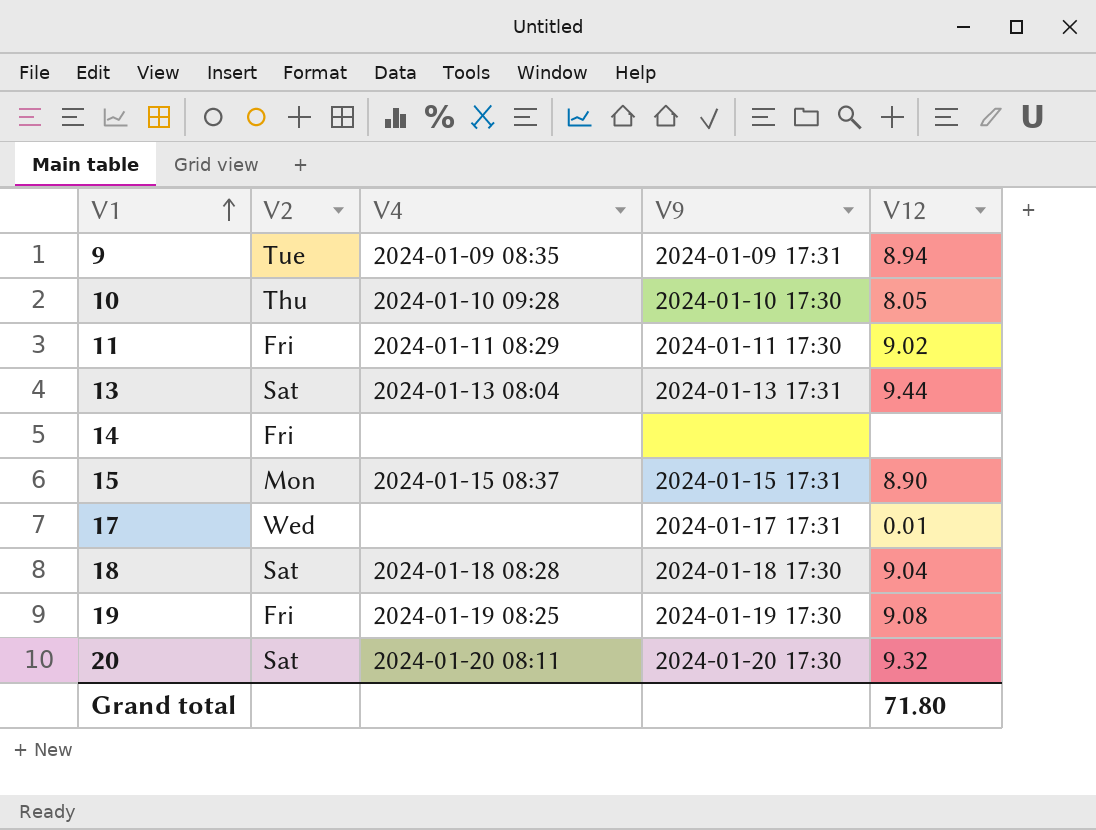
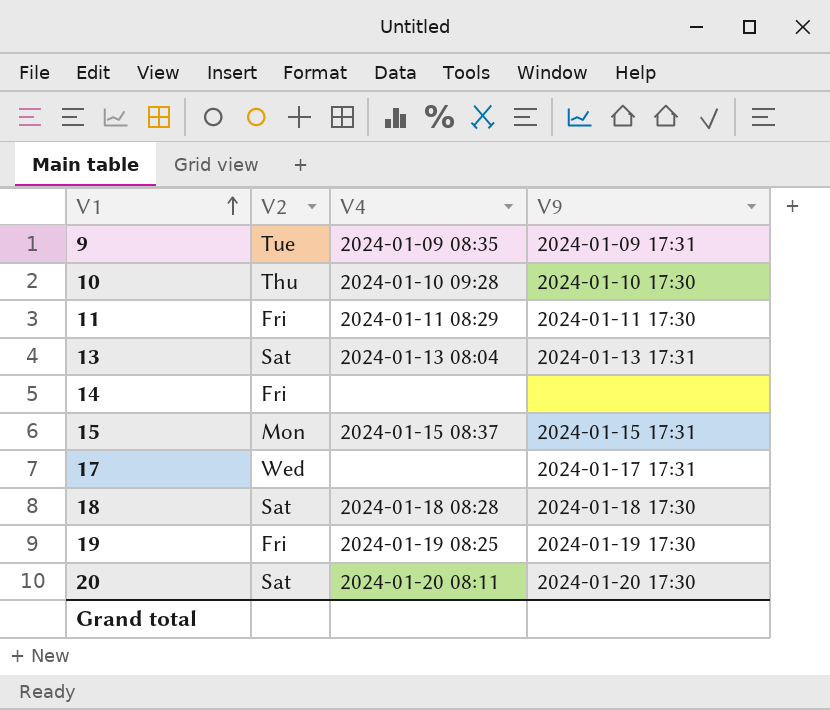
column V12 | position: 5 -> none

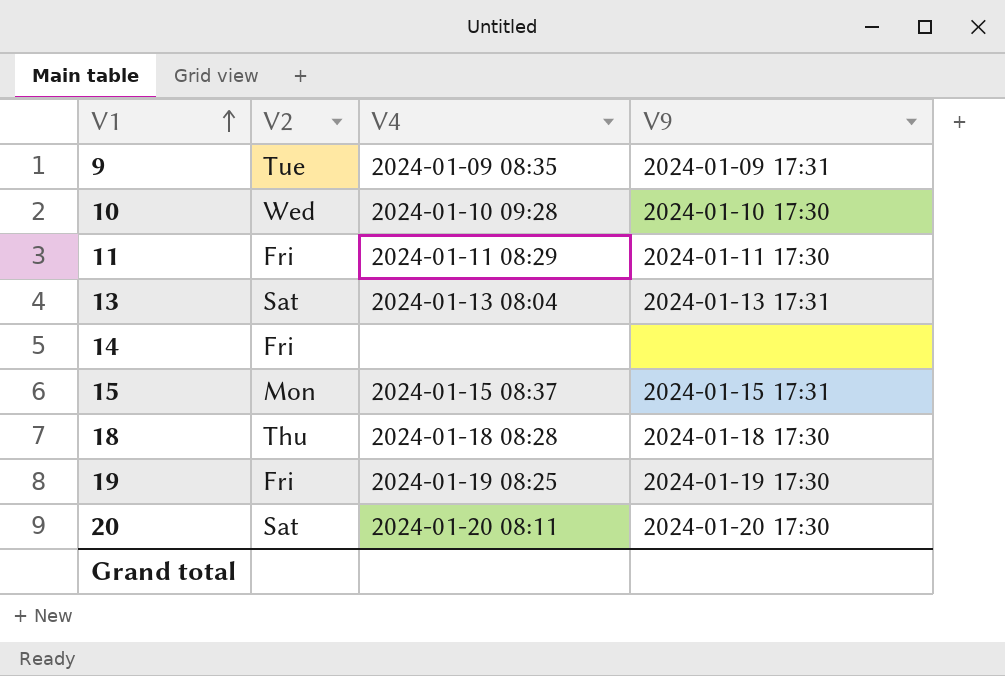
row 17: Wed | none | 2024-01-17 17:31 -> none
10 | V2: Thu -> Wed
18 | V2: Sat -> Thu

